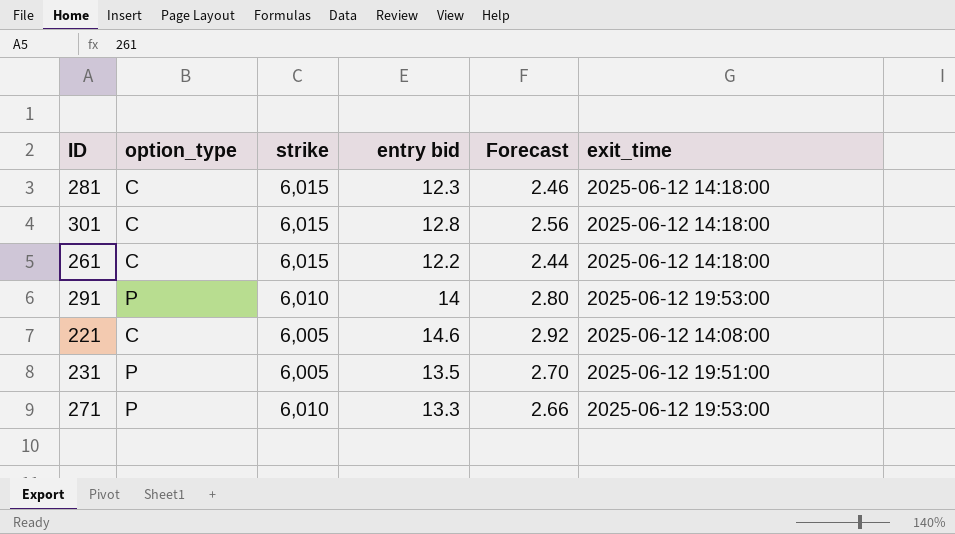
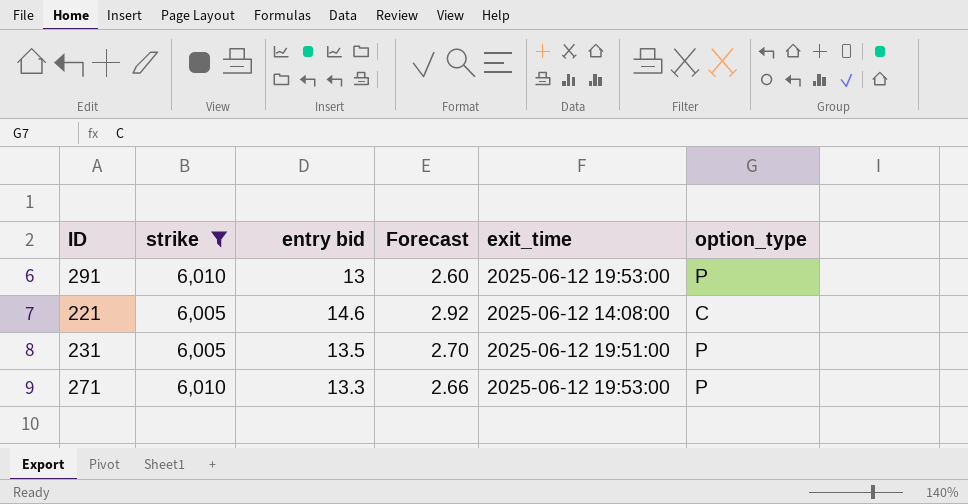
filter: none -> strike != 6,015
column option_type | position: 2 -> 6
291 | entry bid: 14 -> 13
291 | Forecast: 2.80 -> 2.60

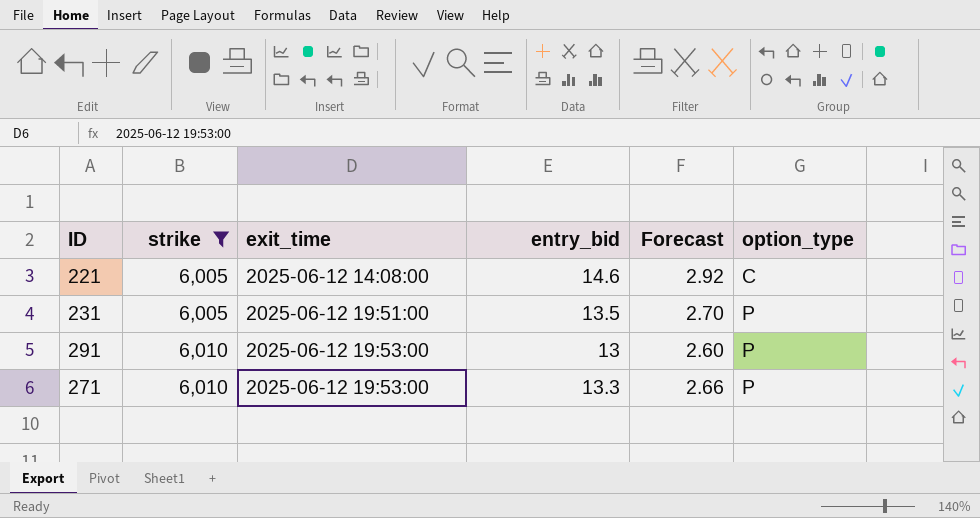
row order: none -> strike ascending
column exit_time | position: 5 -> 3
column name: entry bid -> entry_bid

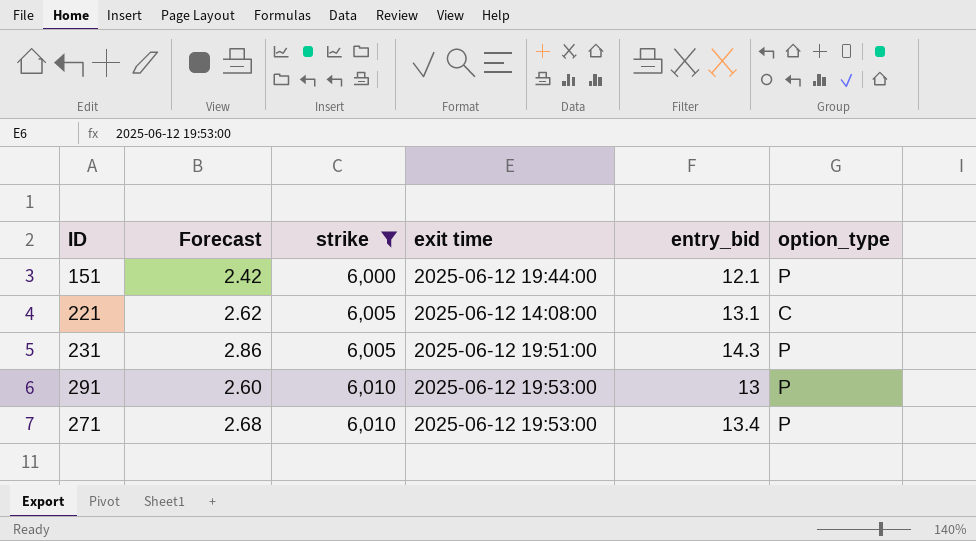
column Forecast | position: 5 -> 2
column name: exit_time -> exit time
row 151: none -> 2.42 | 6,000 | 2025-06-12 19:44:00 | 12.1 | P
221 | Forecast: 2.92 -> 2.62
221 | entry_bid: 14.6 -> 13.1
231 | Forecast: 2.70 -> 2.86
231 | entry_bid: 13.5 -> 14.3
271 | Forecast: 2.66 -> 2.68
271 | entry_bid: 13.3 -> 13.4

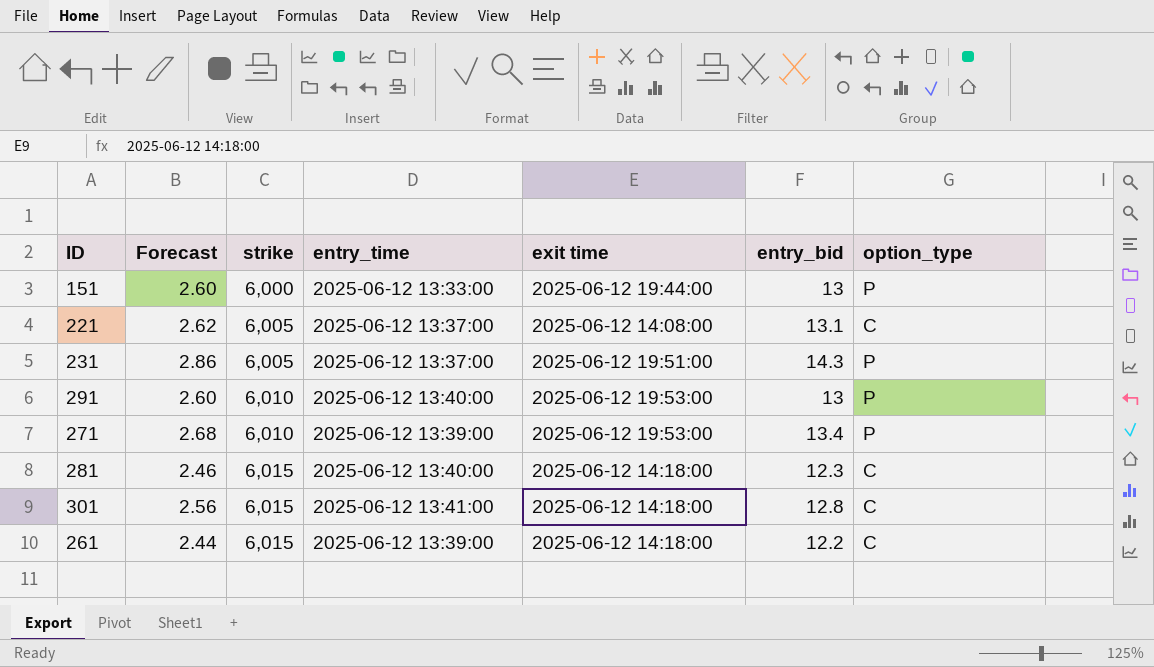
filter: strike != 6,015 -> none
column entry_time | position: none -> 4
151 | Forecast: 2.42 -> 2.60
151 | entry_bid: 12.1 -> 13

